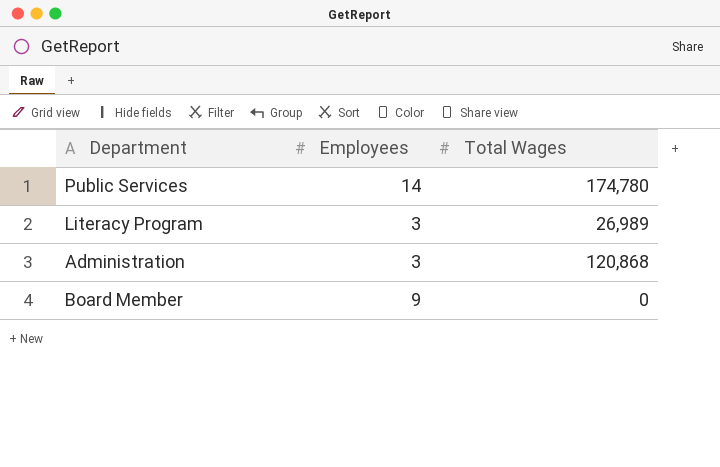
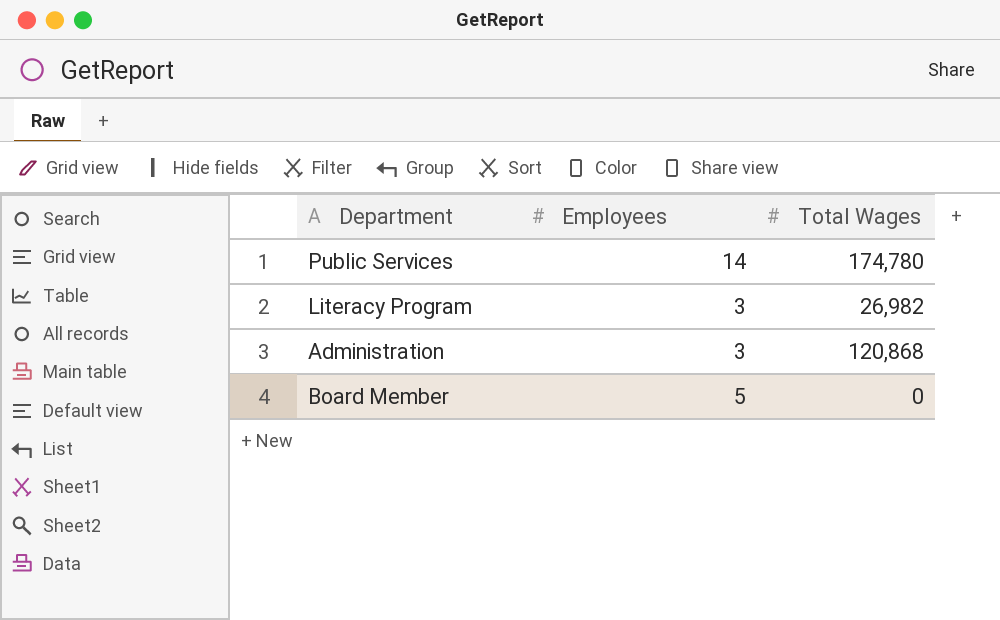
Literacy Program | Total Wages: 26,989 -> 26,982
Board Member | Employees: 9 -> 5

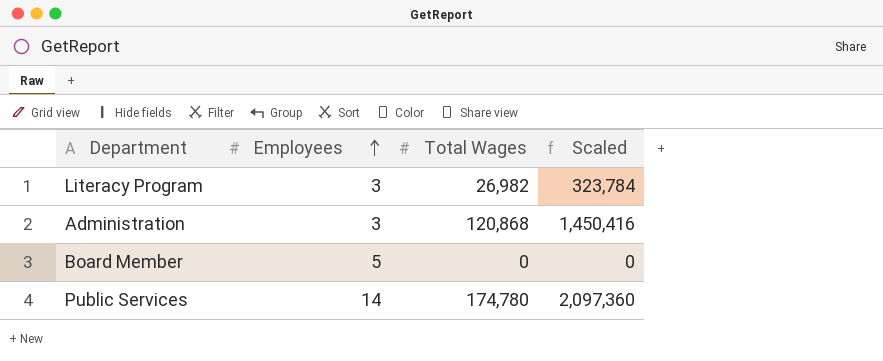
row order: none -> Employees ascending
column Scaled | formula: none -> [Total Wages] * 12

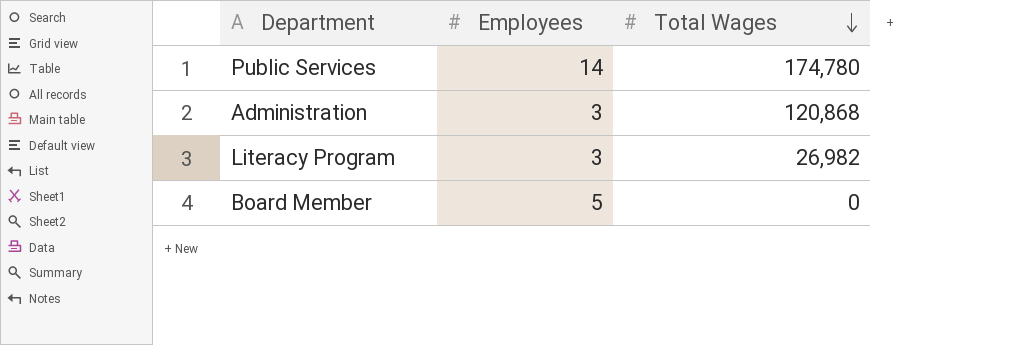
row order: Employees ascending -> Total Wages descending
column Scaled | formula: [Total Wages] * 12 -> none

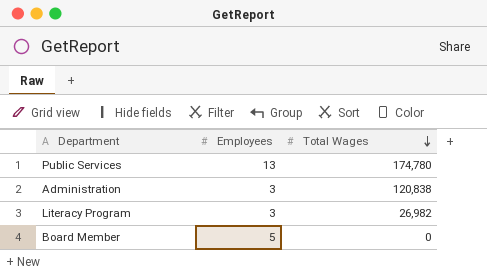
Public Services | Employees: 14 -> 13
Administration | Total Wages: 120,868 -> 120,838

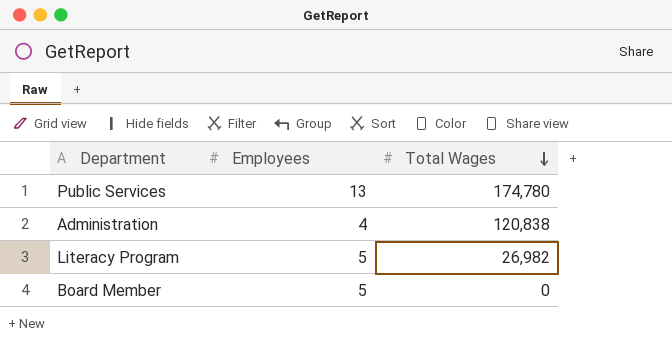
Administration | Employees: 3 -> 4
Literacy Program | Employees: 3 -> 5

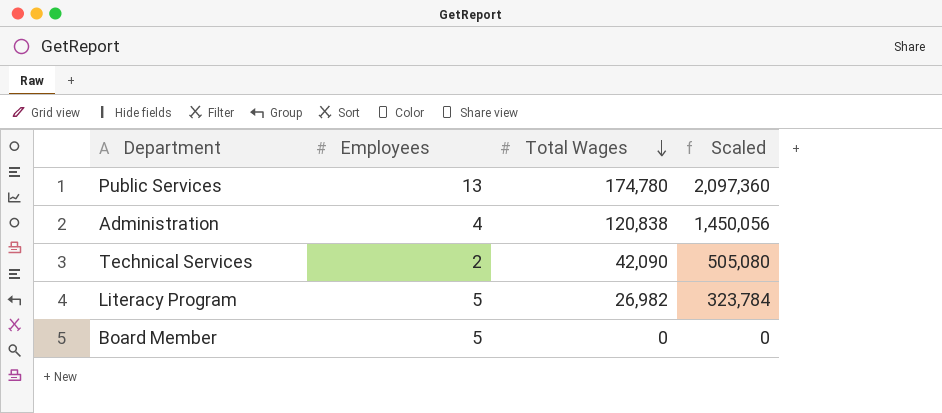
column Scaled | formula: none -> [Total Wages] * 12
row Technical Services: none -> 2 | 42,090 | 505,080

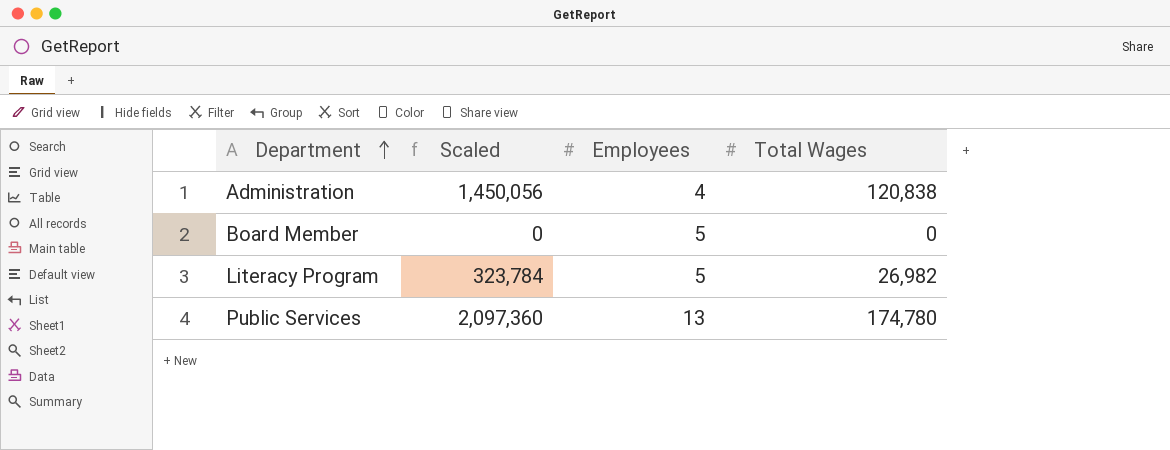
row order: Total Wages descending -> Department ascending
column Scaled | position: 4 -> 2
row Technical Services: 2 | 42,090 | 505,080 -> none

